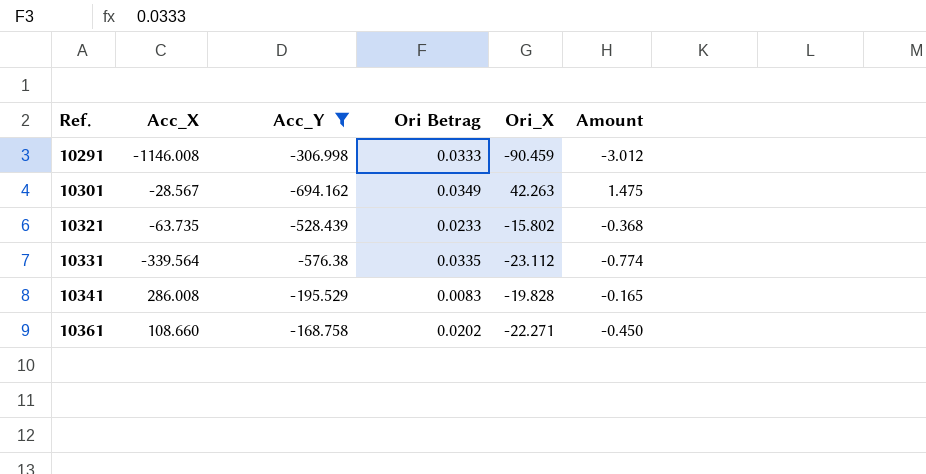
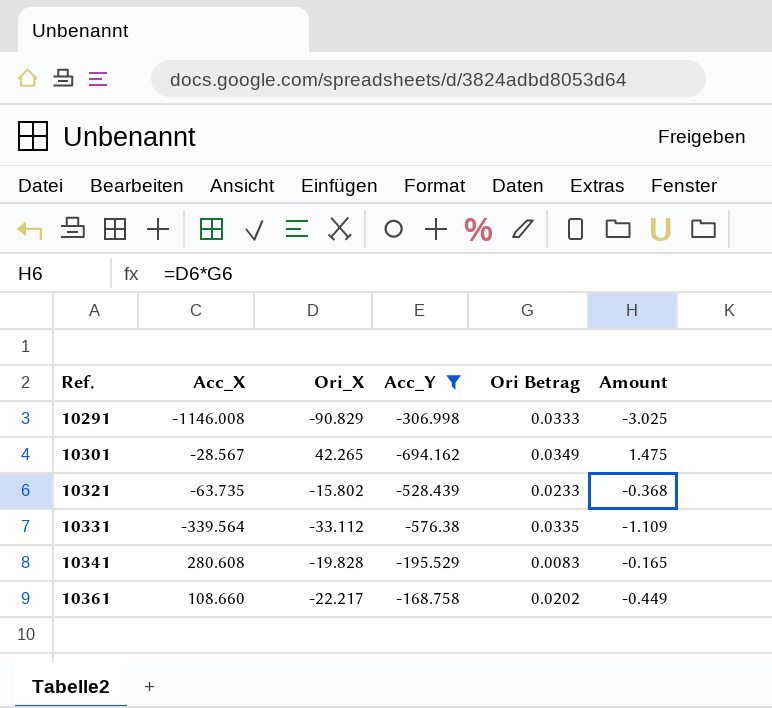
column Ori_X | position: 5 -> 3
10291 | Ori_X: -90.459 -> -90.829
10291 | Amount: -3.012 -> -3.025
10301 | Ori_X: 42.263 -> 42.265
10331 | Ori_X: -23.112 -> -33.112
10331 | Amount: -0.774 -> -1.109
10341 | Acc_X: 286.008 -> 280.608
10361 | Ori_X: -22.271 -> -22.217
10361 | Amount: -0.450 -> -0.449

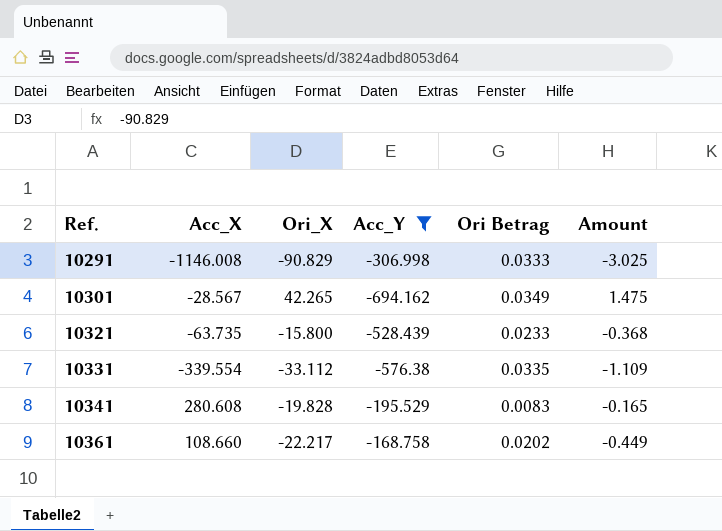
10321 | Ori_X: -15.802 -> -15.800
10331 | Acc_X: -339.564 -> -339.554

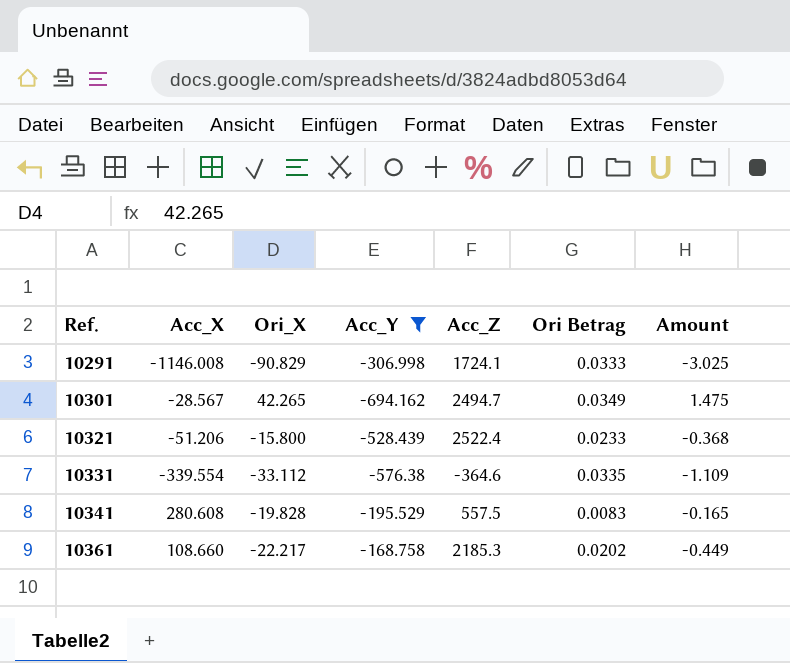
column Acc_Z | position: none -> 5
10321 | Acc_X: -63.735 -> -51.206

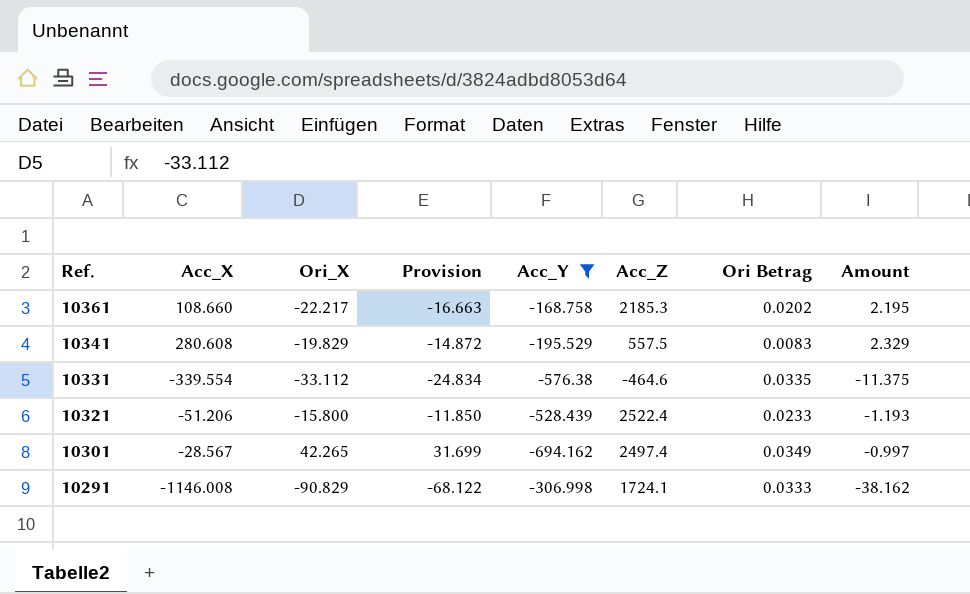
row order: Ref. ascending -> Ref. descending
column Provision | formula: none -> [Ori_X] * 0.75
column Amount | formula: [Ori_X] * [Ori Betrag] -> [Acc_X] * [Ori Betrag]
10341 | Ori_X: -19.828 -> -19.829
10331 | Acc_Z: -364.6 -> -464.6
10301 | Acc_Z: 2494.7 -> 2497.4

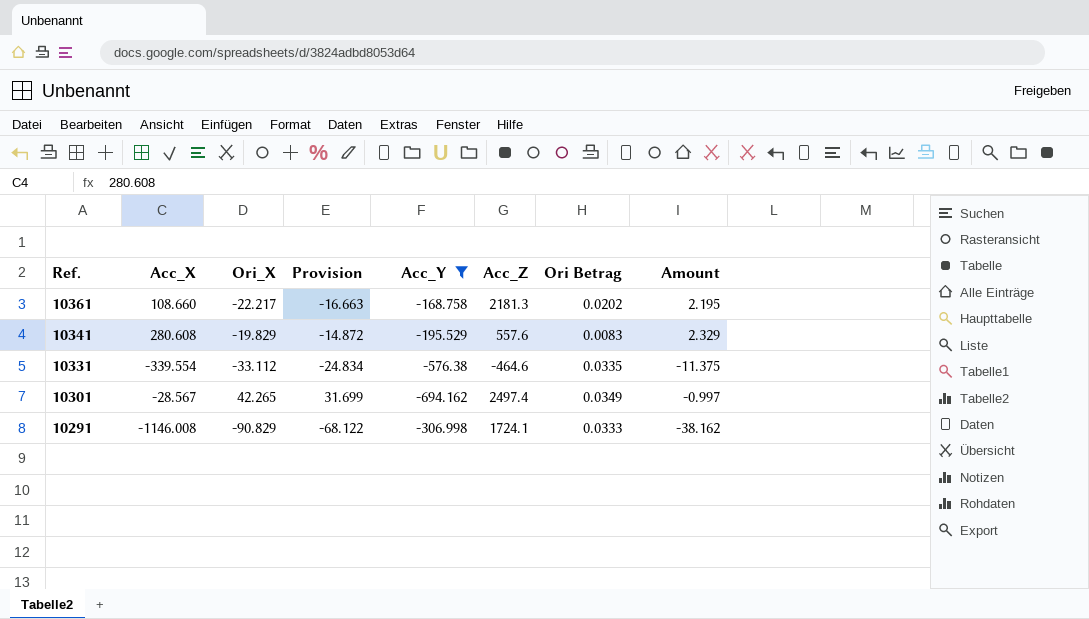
row 10321: -51.206 | -15.800 | -11.850 | -528.439 | 2522.4 | 0.0233 | -1.193 -> none
10361 | Acc_Z: 2185.3 -> 2181.3
10341 | Acc_Z: 557.5 -> 557.6

